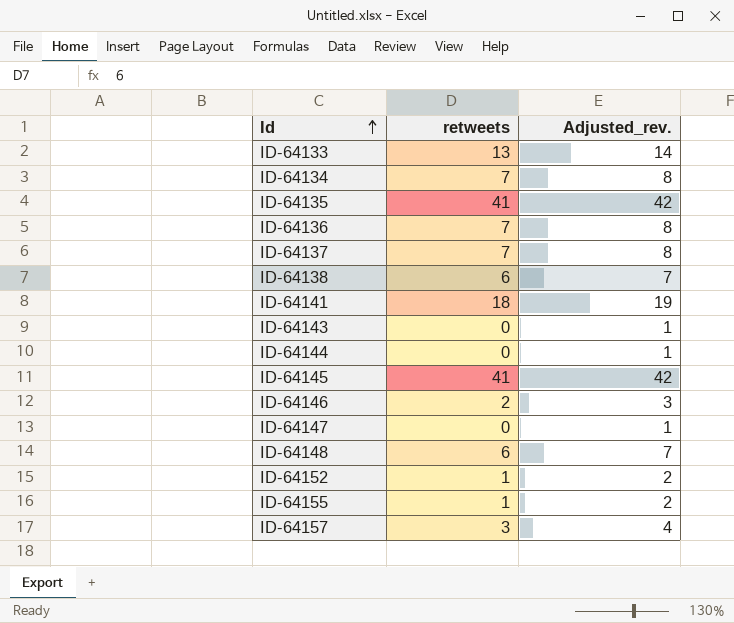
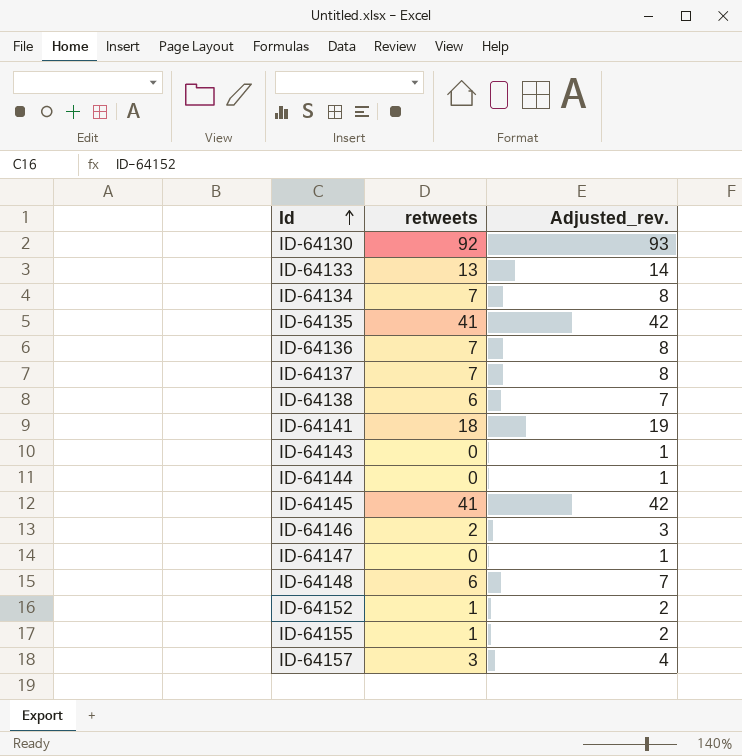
row ID-64130: none -> 92 | 93

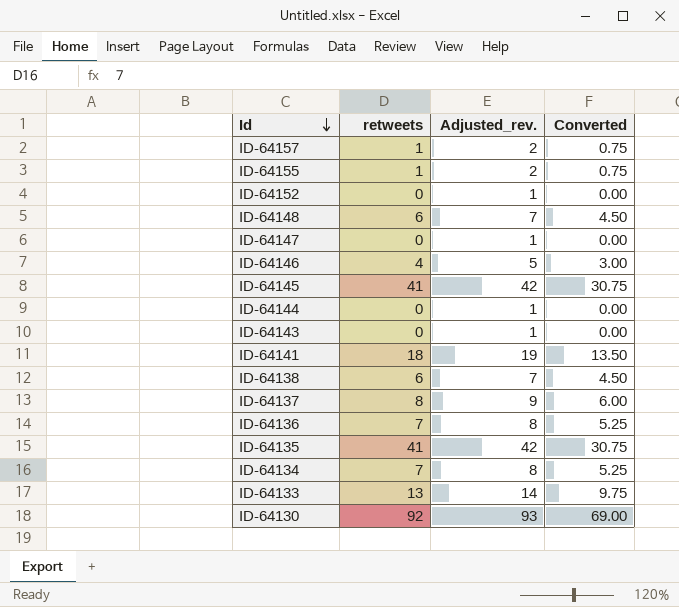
row order: Id ascending -> Id descending
column Converted | formula: none -> [retweets] * 0.75
ID-64157 | retweets: 3 -> 1
ID-64157 | Adjusted_rev.: 4 -> 2
ID-64152 | retweets: 1 -> 0
ID-64152 | Adjusted_rev.: 2 -> 1
ID-64146 | retweets: 2 -> 4
ID-64146 | Adjusted_rev.: 3 -> 5
ID-64137 | retweets: 7 -> 8
ID-64137 | Adjusted_rev.: 8 -> 9

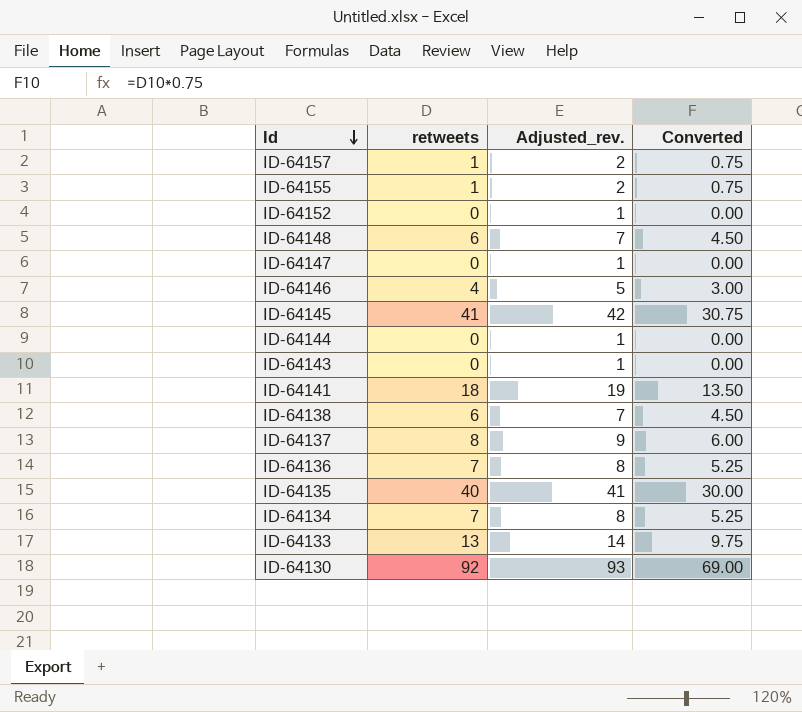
ID-64135 | retweets: 41 -> 40
ID-64135 | Adjusted_rev.: 42 -> 41
ID-64135 | Converted: 30.75 -> 30.00

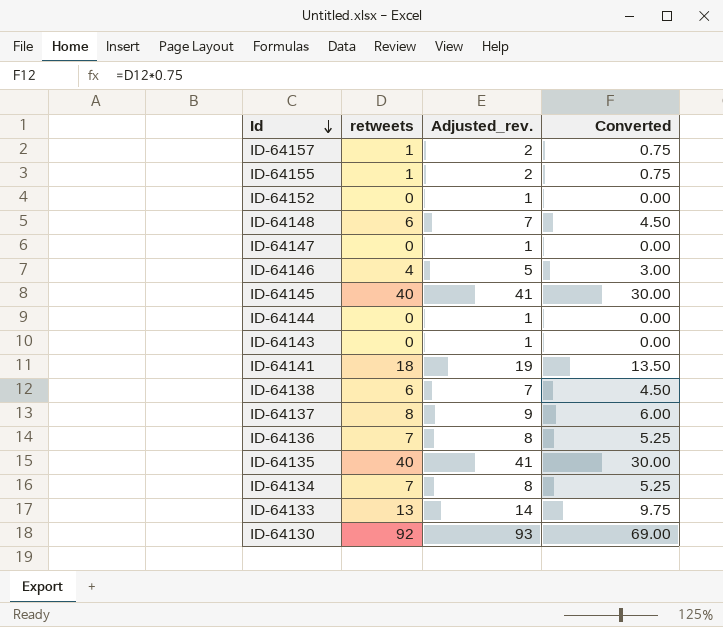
ID-64145 | retweets: 41 -> 40
ID-64145 | Adjusted_rev.: 42 -> 41
ID-64145 | Converted: 30.75 -> 30.00

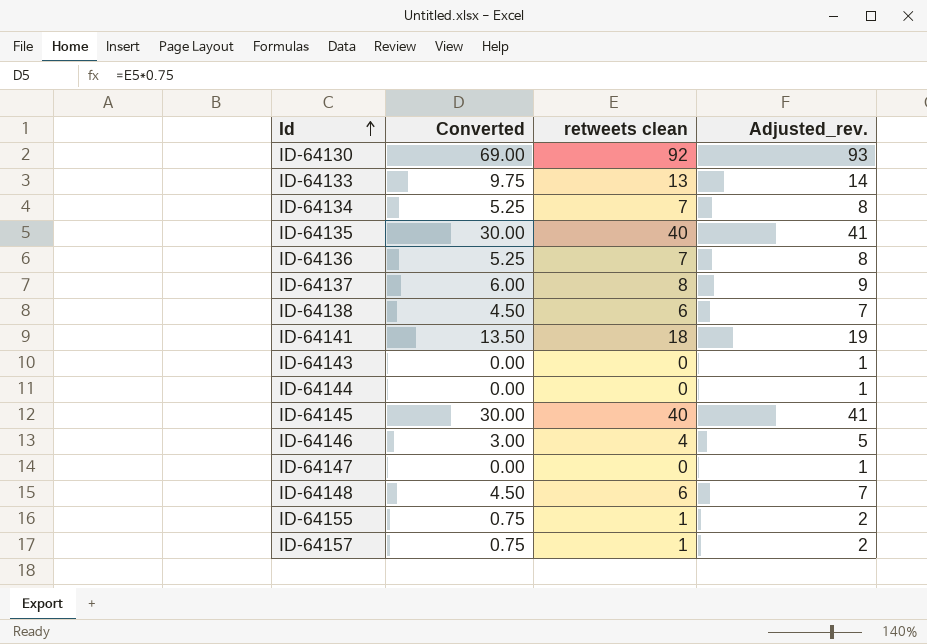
row order: Id descending -> Id ascending
column Converted | position: 4 -> 2
column name: retweets -> retweets clean
row ID-64152: 0 | 1 | 0.00 -> none

